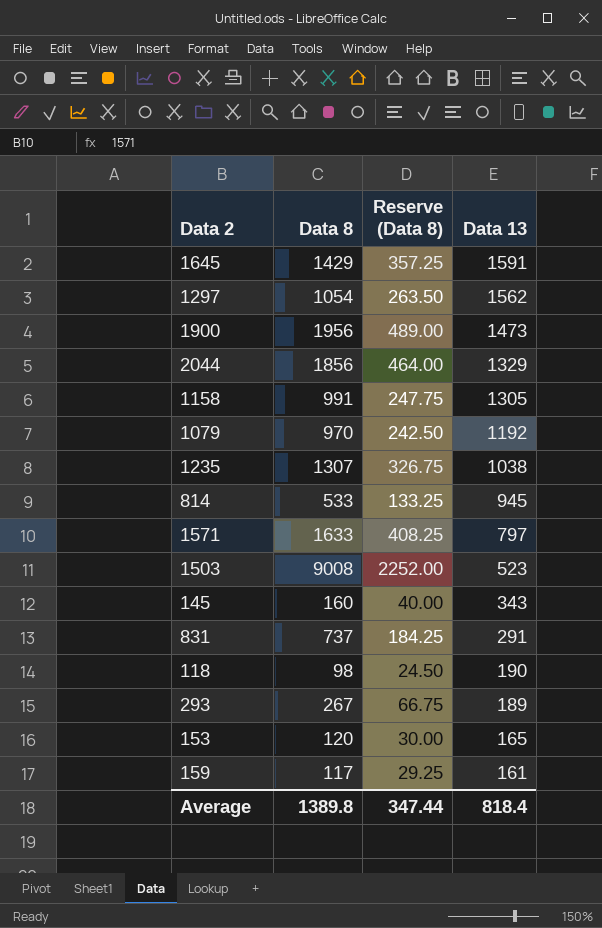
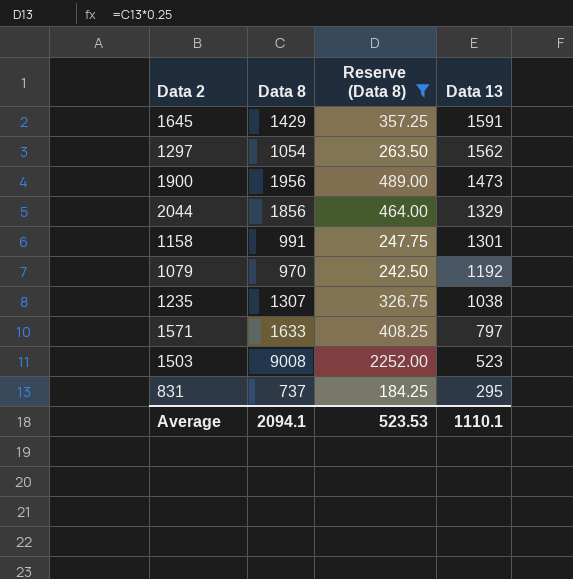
filter: none -> Reserve (Data 8) >= 184.25
1158 | Data 13: 1305 -> 1301
831 | Data 13: 291 -> 295
Average | Data 8: 1389.8 -> 2094.1
Average | Reserve (Data 8): 347.44 -> 523.53
Average | Data 13: 818.4 -> 1110.1

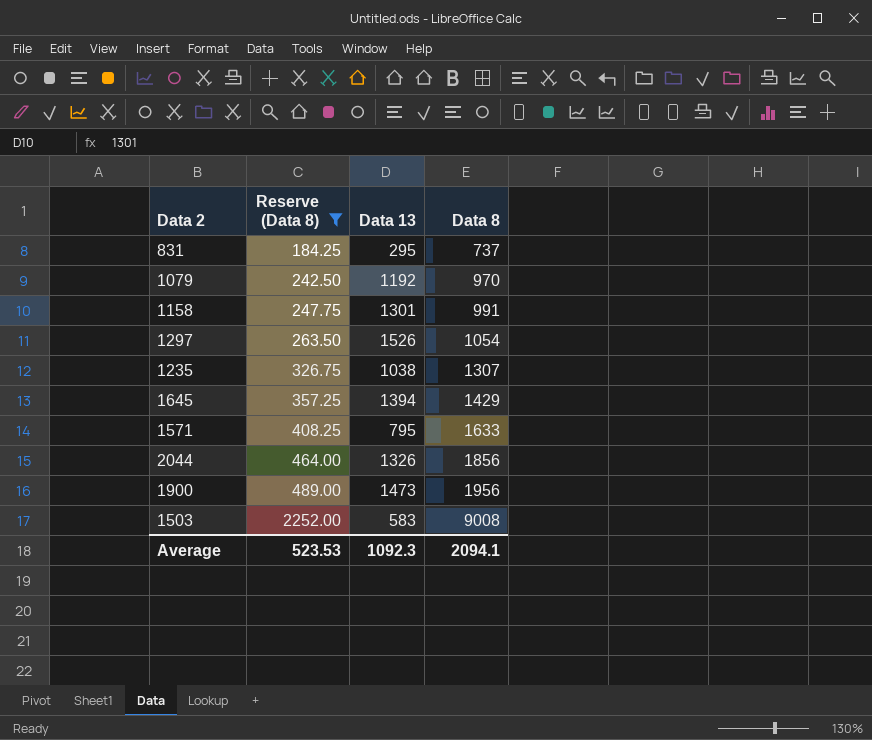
row order: Data 13 descending -> Reserve (Data 8) ascending
column Data 8 | position: 2 -> 4
1297 | Data 13: 1562 -> 1526
1645 | Data 13: 1591 -> 1394
1571 | Data 13: 797 -> 795
2044 | Data 13: 1329 -> 1326
1503 | Data 13: 523 -> 583
Average | Data 13: 1110.1 -> 1092.3

